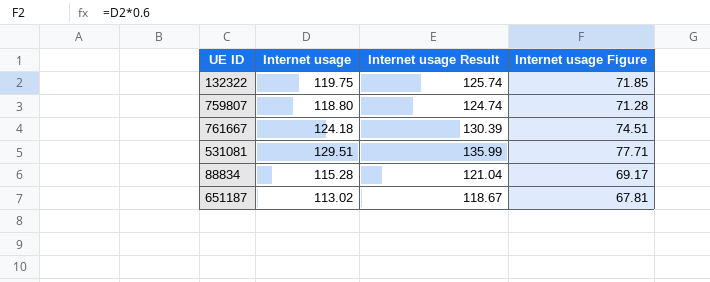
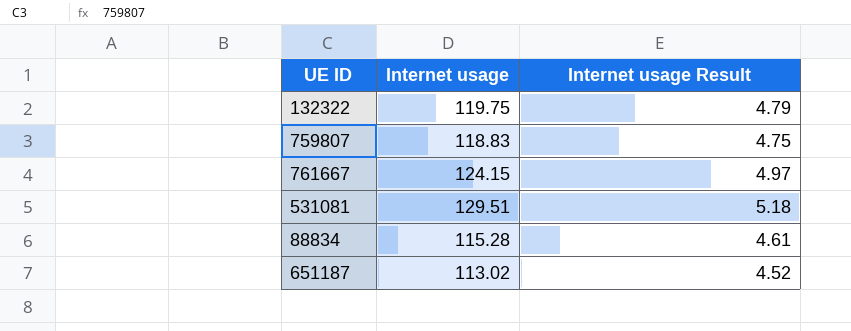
column Internet usage Figure | formula: [Internet usage] * 0.6 -> none
column Internet usage Result | formula: [Internet usage] * 1.05 -> [Internet usage] * 0.04
759807 | Internet usage: 118.80 -> 118.83
761667 | Internet usage: 124.18 -> 124.15

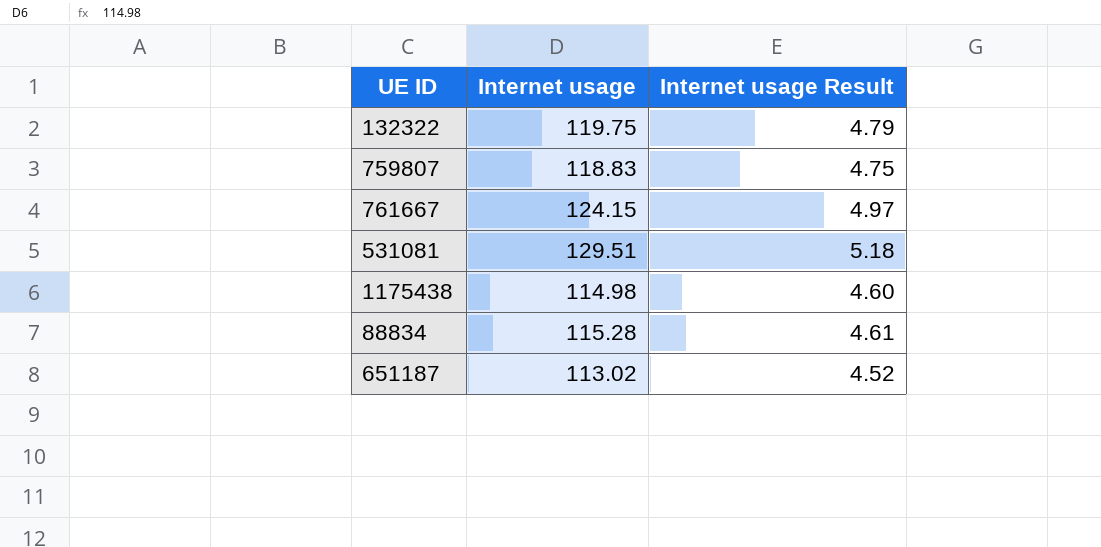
row 1175438: none -> 114.98 | 4.60

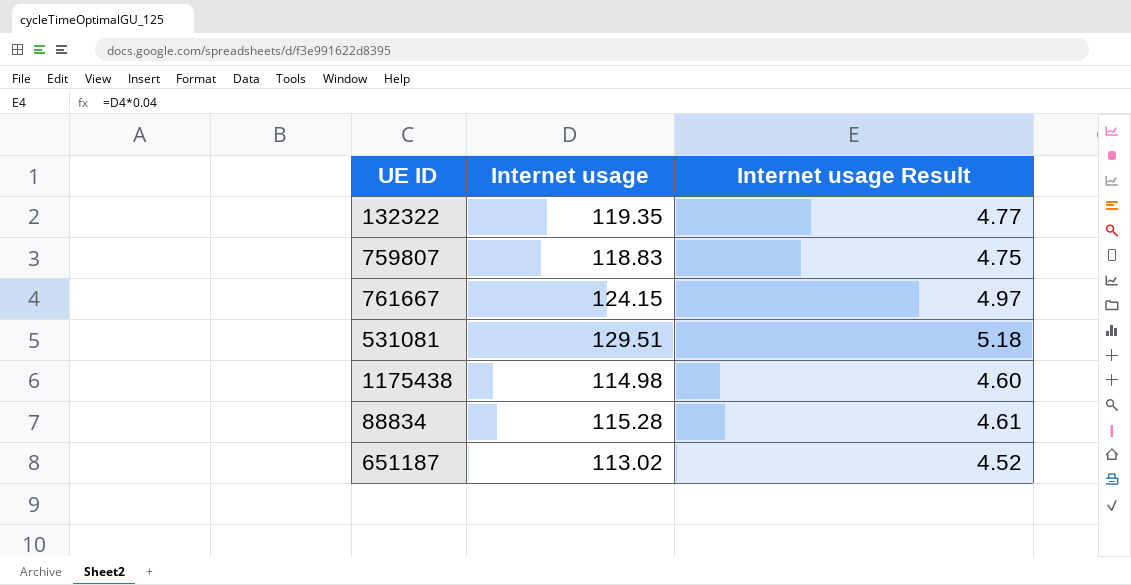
132322 | Internet usage: 119.75 -> 119.35
132322 | Internet usage Result: 4.79 -> 4.77

